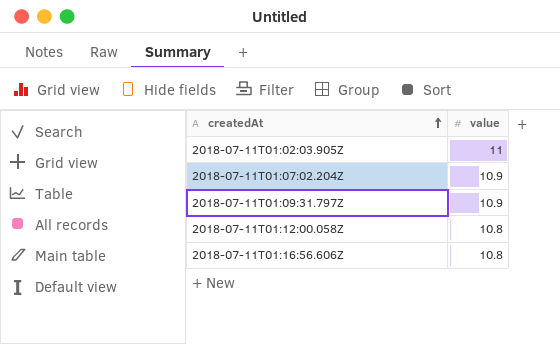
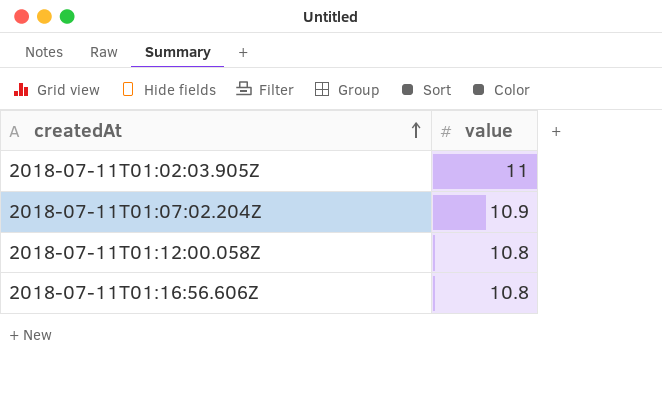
row 2018-07-11T01:09:31.797Z: 10.9 -> none

